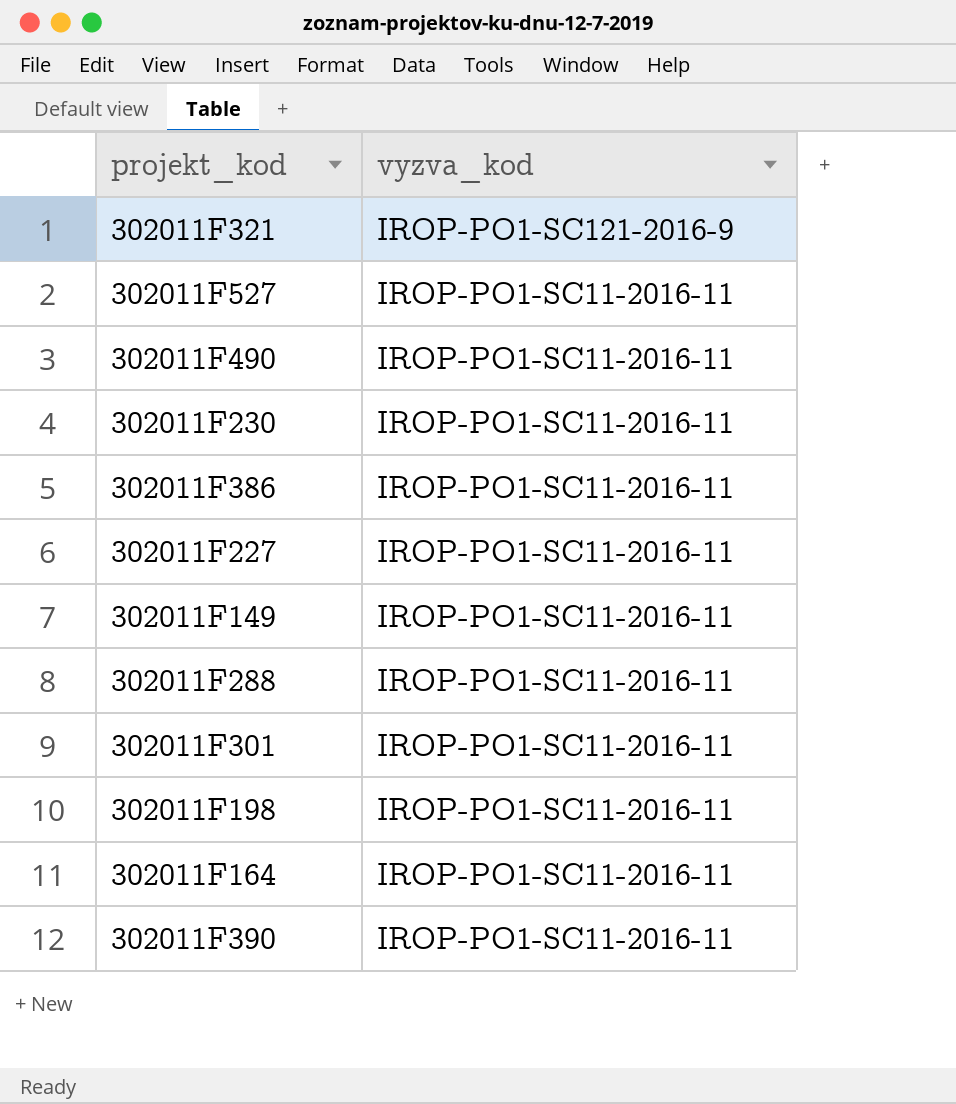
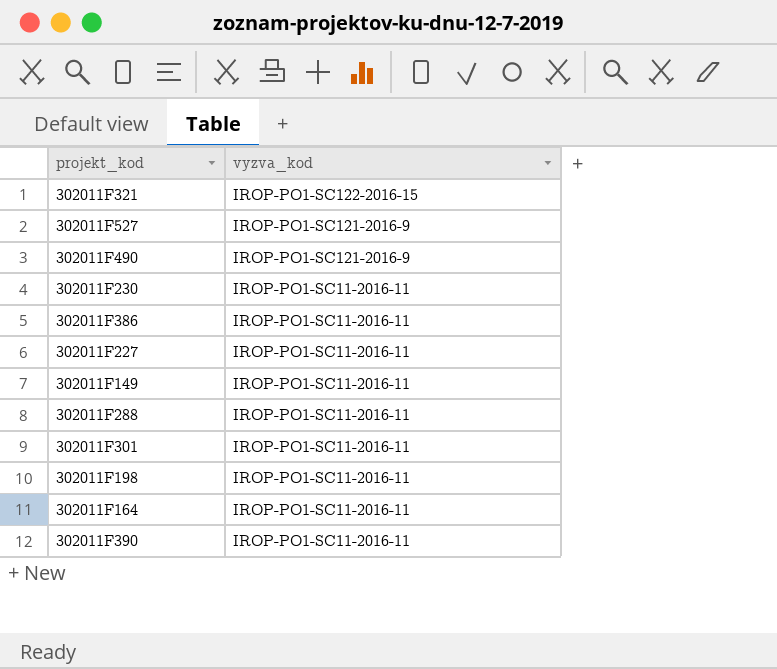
302011F321 | vyzva_kod: IROP-PO1-SC121-2016-9 -> IROP-PO1-SC122-2016-15
302011F527 | vyzva_kod: IROP-PO1-SC11-2016-11 -> IROP-PO1-SC121-2016-9
302011F490 | vyzva_kod: IROP-PO1-SC11-2016-11 -> IROP-PO1-SC121-2016-9

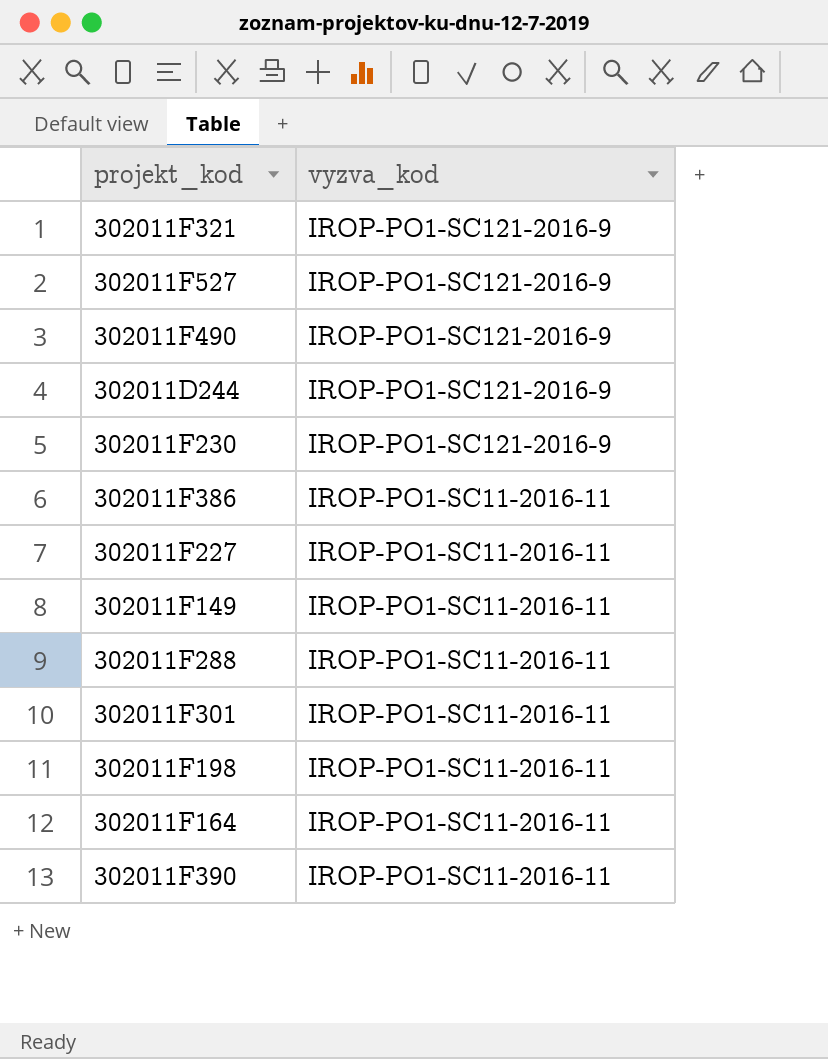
302011F321 | vyzva_kod: IROP-PO1-SC122-2016-15 -> IROP-PO1-SC121-2016-9
row 302011D244: none -> IROP-PO1-SC121-2016-9
302011F230 | vyzva_kod: IROP-PO1-SC11-2016-11 -> IROP-PO1-SC121-2016-9

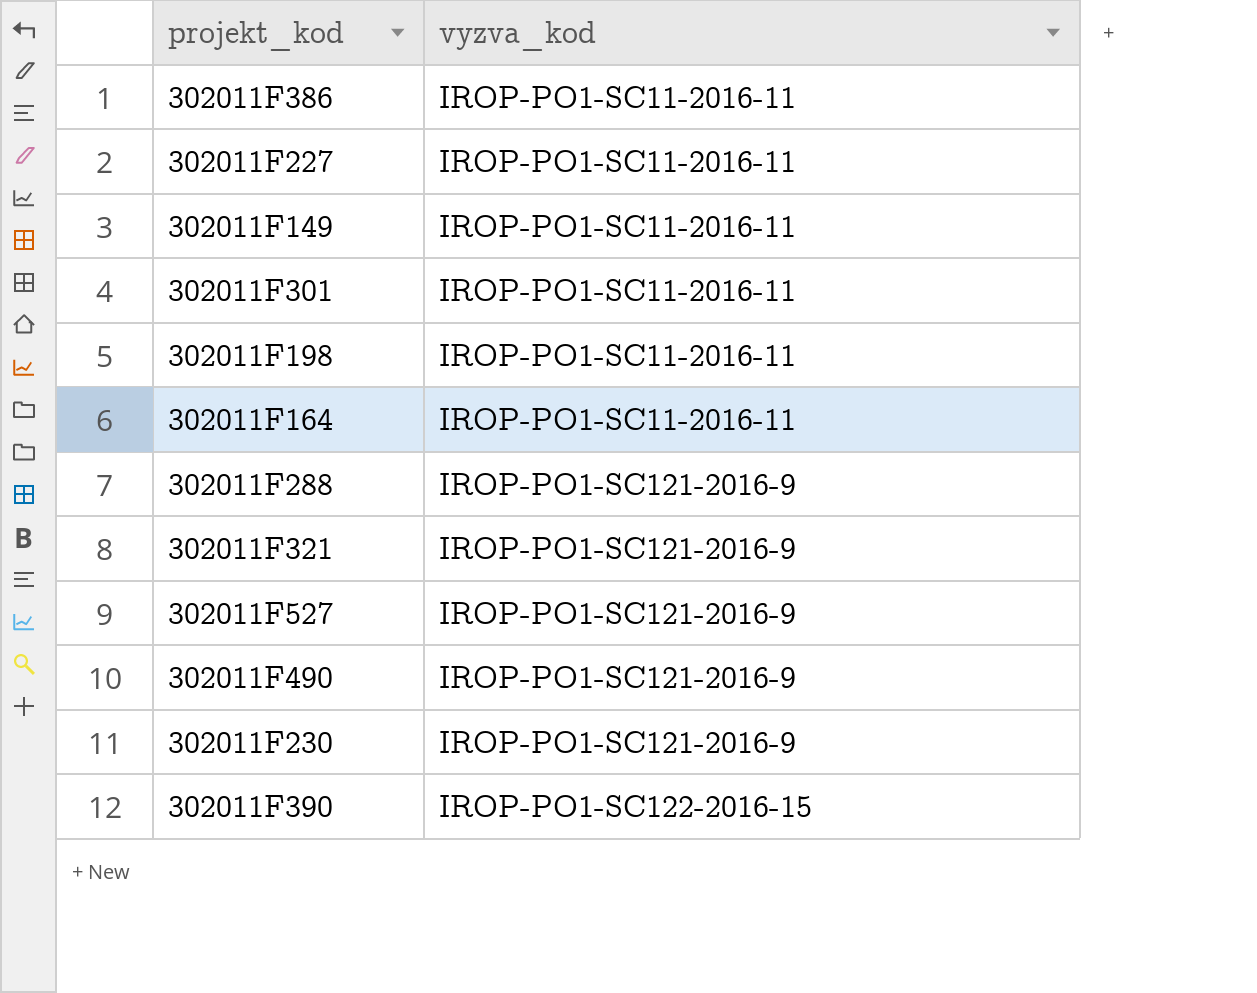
row order: vyzva_kod descending -> vyzva_kod ascending
row 302011D244: IROP-PO1-SC121-2016-9 -> none
302011F288 | vyzva_kod: IROP-PO1-SC11-2016-11 -> IROP-PO1-SC121-2016-9
302011F390 | vyzva_kod: IROP-PO1-SC11-2016-11 -> IROP-PO1-SC122-2016-15

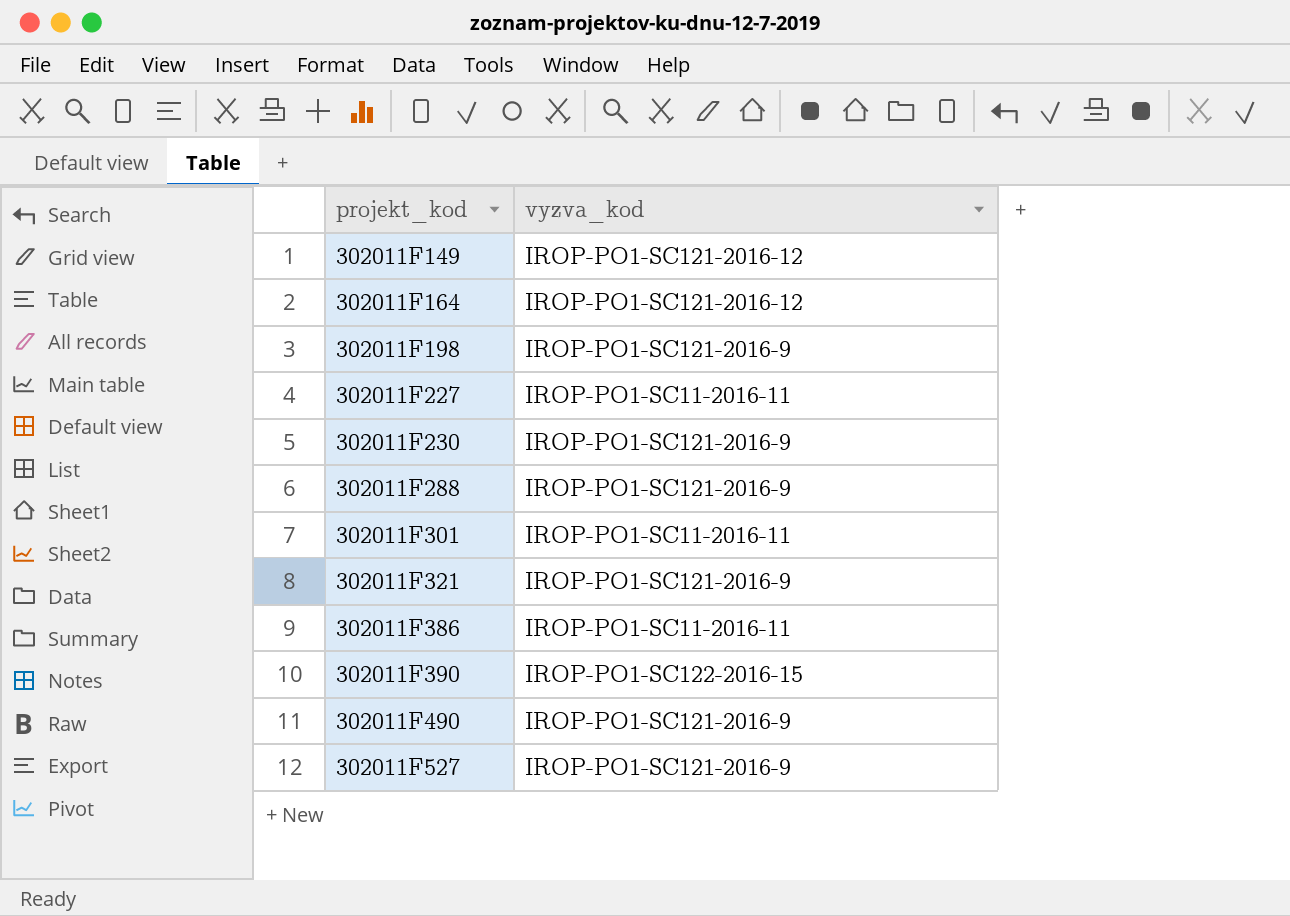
row order: vyzva_kod ascending -> projekt_kod ascending
302011F149 | vyzva_kod: IROP-PO1-SC11-2016-11 -> IROP-PO1-SC121-2016-12
302011F164 | vyzva_kod: IROP-PO1-SC11-2016-11 -> IROP-PO1-SC121-2016-12
302011F198 | vyzva_kod: IROP-PO1-SC11-2016-11 -> IROP-PO1-SC121-2016-9

